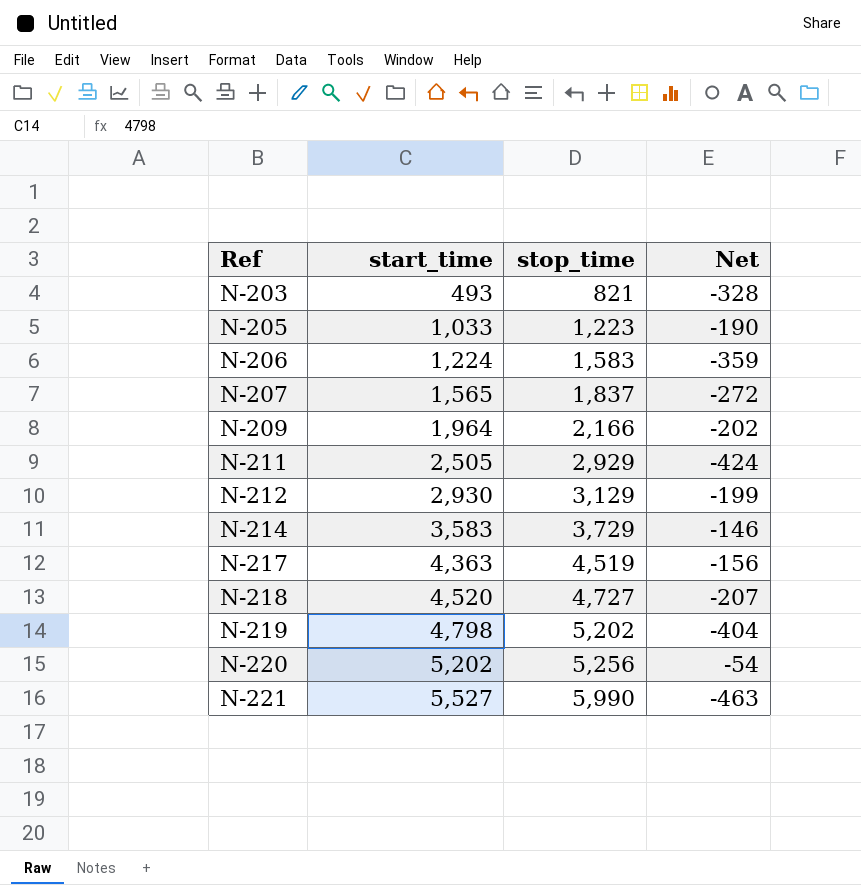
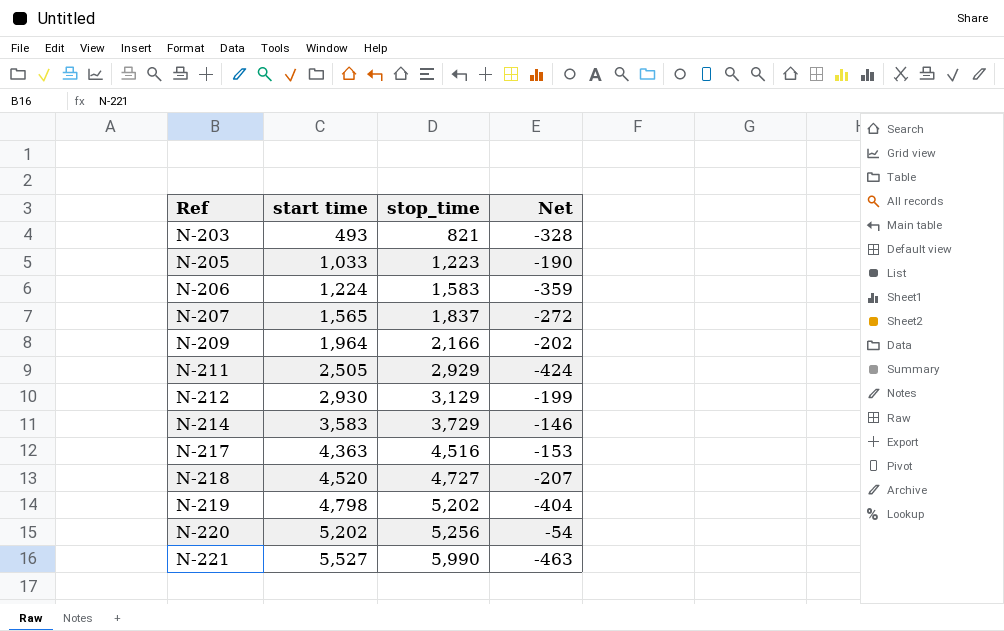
column name: start_time -> start time
N-217 | stop_time: 4,519 -> 4,516
N-217 | Net: -156 -> -153

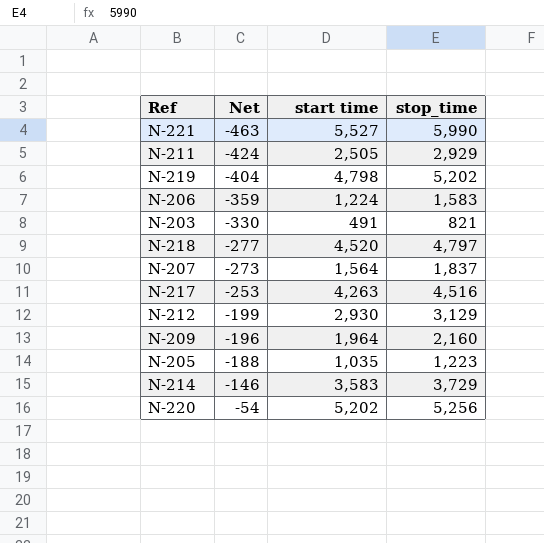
row order: Ref ascending -> Net ascending
column Net | position: 4 -> 2
N-203 | Net: -328 -> -330
N-203 | start time: 493 -> 491
N-218 | Net: -207 -> -277
N-218 | stop_time: 4,727 -> 4,797
N-207 | Net: -272 -> -273
N-207 | start time: 1,565 -> 1,564
N-217 | Net: -153 -> -253
N-217 | start time: 4,363 -> 4,263
N-209 | Net: -202 -> -196
N-209 | stop_time: 2,166 -> 2,160
N-205 | Net: -190 -> -188
N-205 | start time: 1,033 -> 1,035

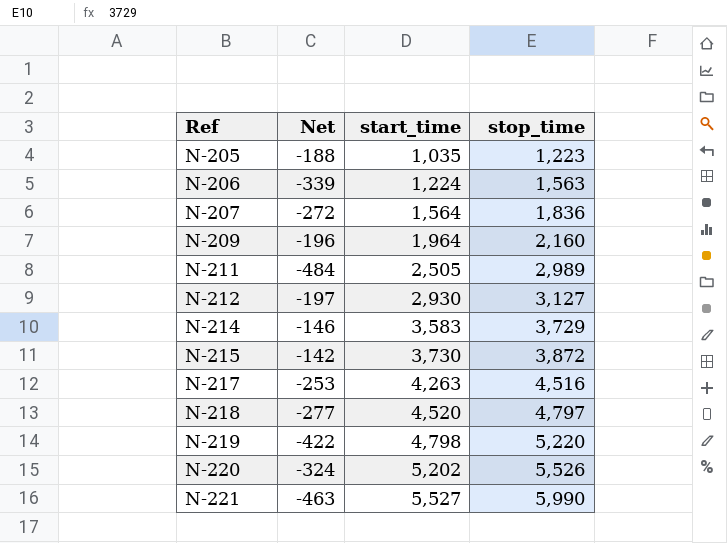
row order: Net ascending -> Ref ascending
column name: start time -> start_time
row N-203: -330 | 491 | 821 -> none
N-206 | Net: -359 -> -339
N-206 | stop_time: 1,583 -> 1,563
N-207 | Net: -273 -> -272
N-207 | stop_time: 1,837 -> 1,836
N-211 | Net: -424 -> -484
N-211 | stop_time: 2,929 -> 2,989
N-212 | Net: -199 -> -197
N-212 | stop_time: 3,129 -> 3,127
row N-215: none -> -142 | 3,730 | 3,872
N-219 | Net: -404 -> -422
N-219 | stop_time: 5,202 -> 5,220
N-220 | Net: -54 -> -324
N-220 | stop_time: 5,256 -> 5,526

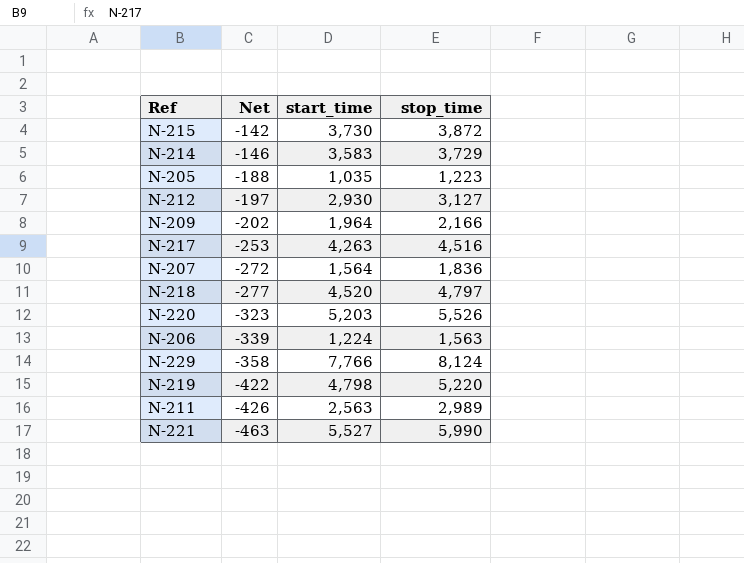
row order: Ref ascending -> Net descending
N-209 | Net: -196 -> -202
N-209 | stop_time: 2,160 -> 2,166
N-220 | Net: -324 -> -323
N-220 | start_time: 5,202 -> 5,203
row N-229: none -> -358 | 7,766 | 8,124
N-211 | Net: -484 -> -426
N-211 | start_time: 2,505 -> 2,563

